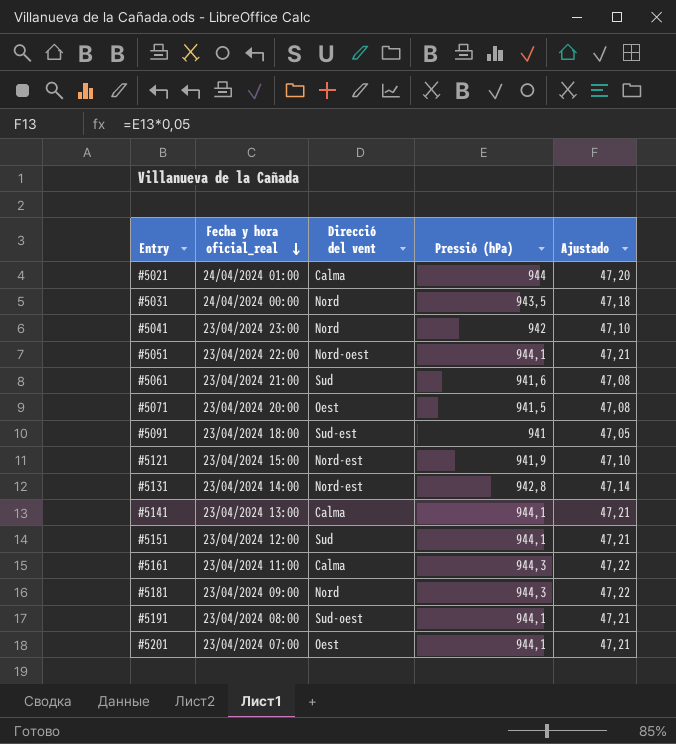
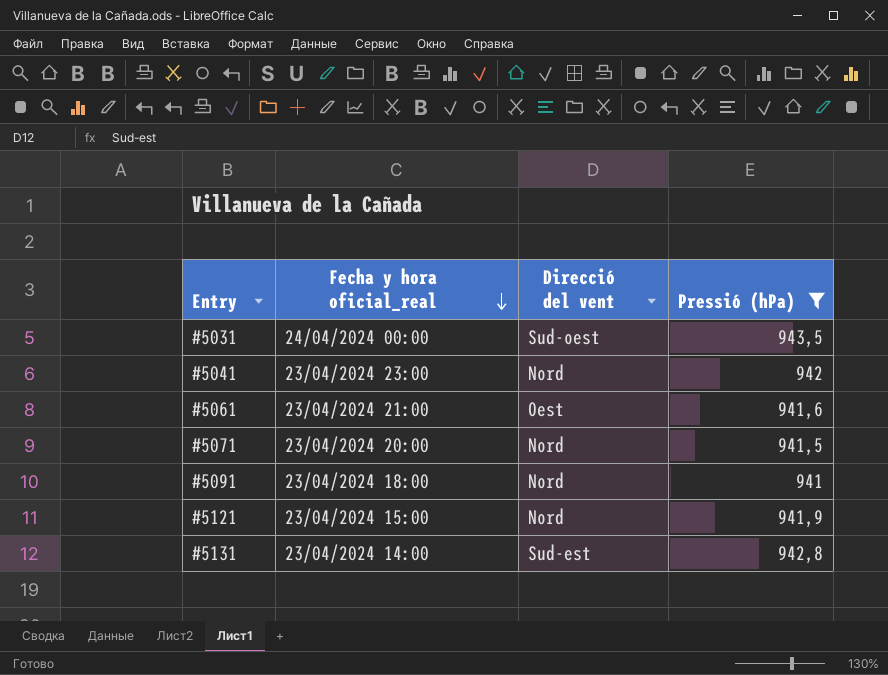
filter: none -> Pressió (hPa) <= 943,5
column Ajustado | formula: [Pressió (hPa)] * 0,05 -> none
#5031 | Direcció del vent: Nord -> Sud-oest
#5061 | Direcció del vent: Sud -> Oest
#5071 | Direcció del vent: Oest -> Nord
#5091 | Direcció del vent: Sud-est -> Nord
#5121 | Direcció del vent: Nord-est -> Nord
#5131 | Direcció del vent: Nord-est -> Sud-est

